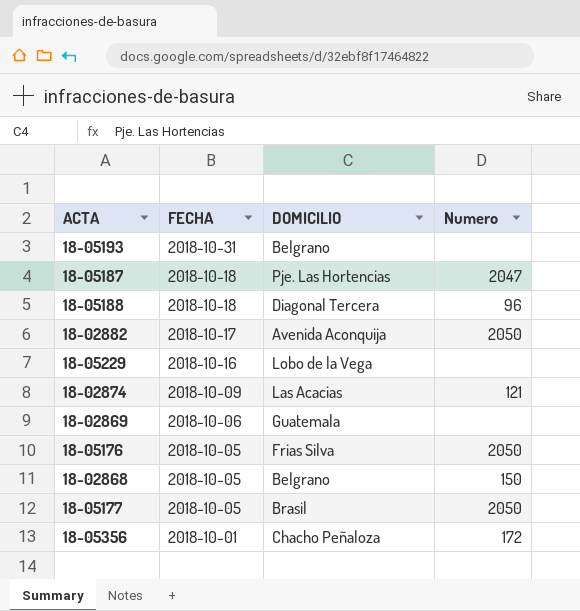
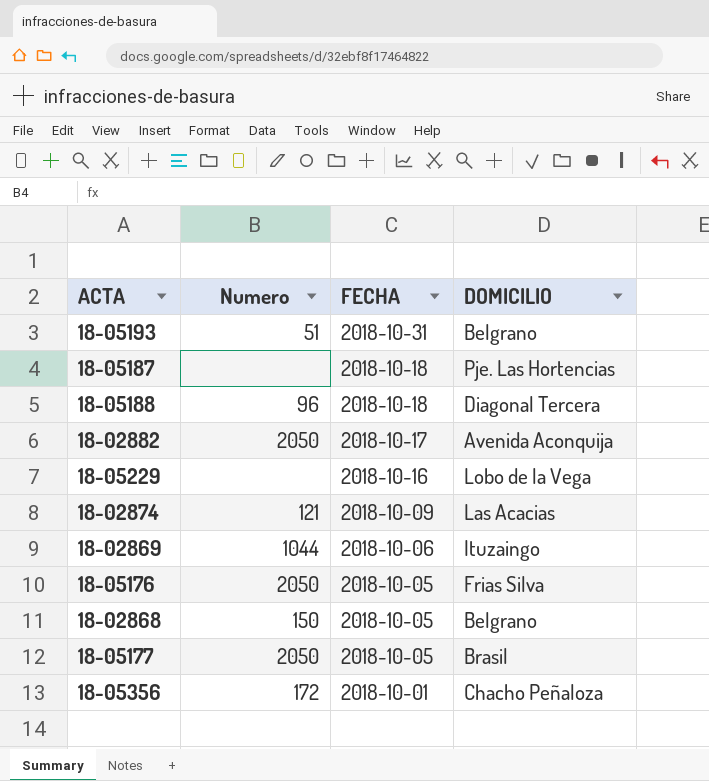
column Numero | position: 4 -> 2
18-05193 | Numero: none -> 51
18-05187 | Numero: 2047 -> none
18-02869 | Numero: none -> 1044
18-02869 | DOMICILIO: Guatemala -> Ituzaingo

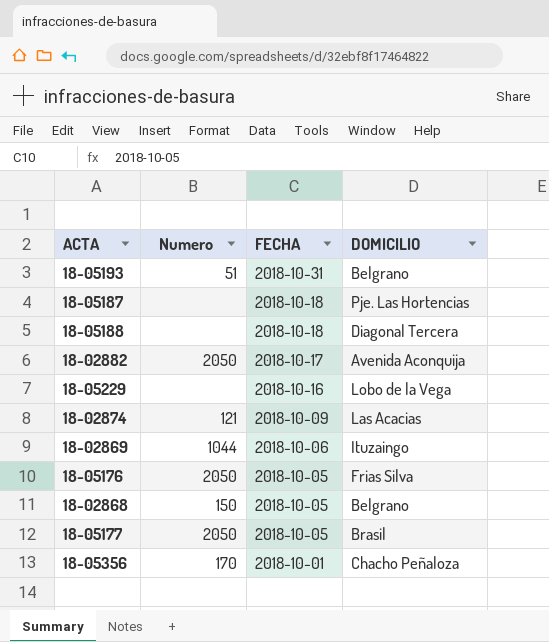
18-05188 | Numero: 96 -> none
18-05356 | Numero: 172 -> 170

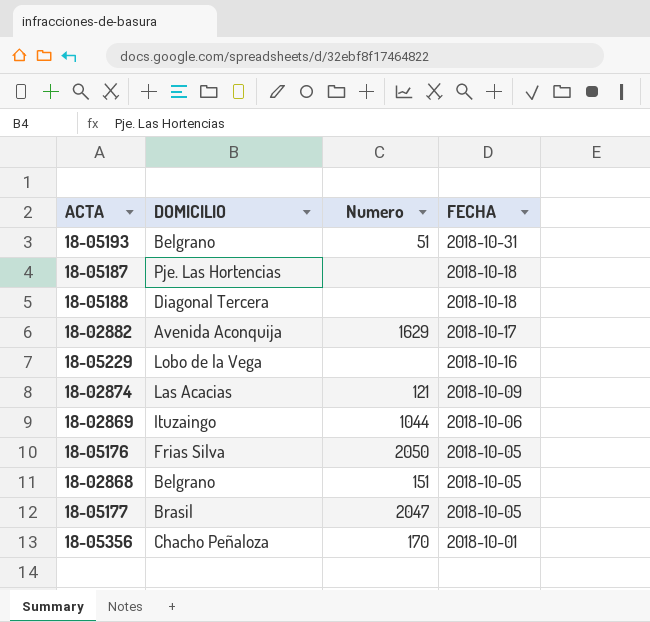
column DOMICILIO | position: 4 -> 2
18-02882 | Numero: 2050 -> 1629
18-02868 | Numero: 150 -> 151
18-05177 | Numero: 2050 -> 2047

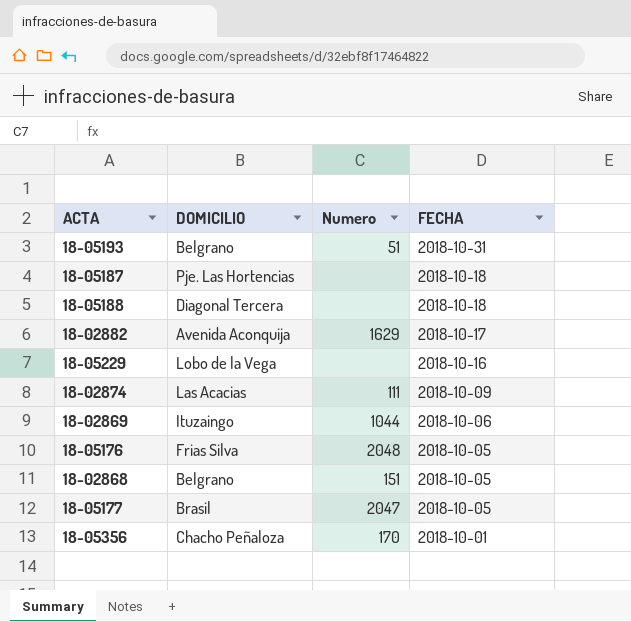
18-02874 | Numero: 121 -> 111
18-05176 | Numero: 2050 -> 2048

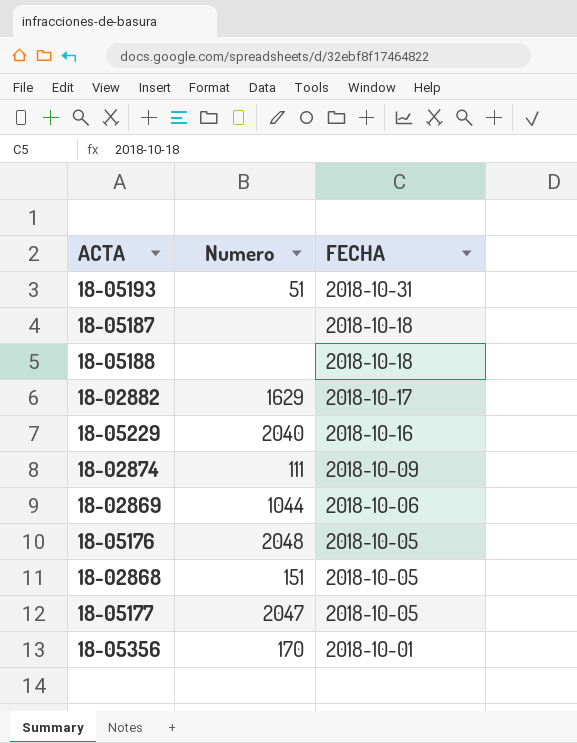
column DOMICILIO | position: 2 -> none
18-05229 | Numero: none -> 2040

